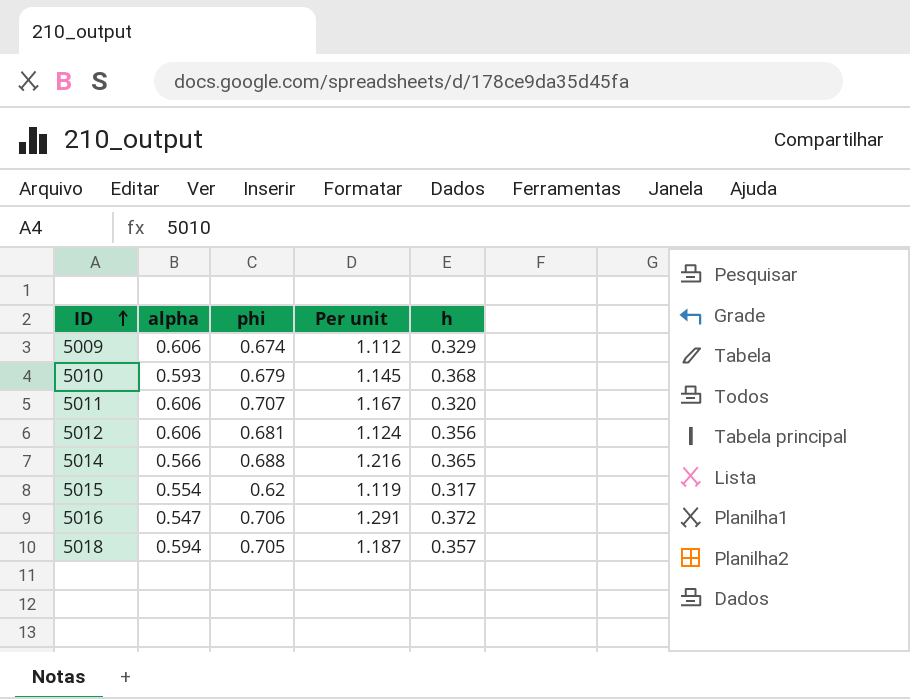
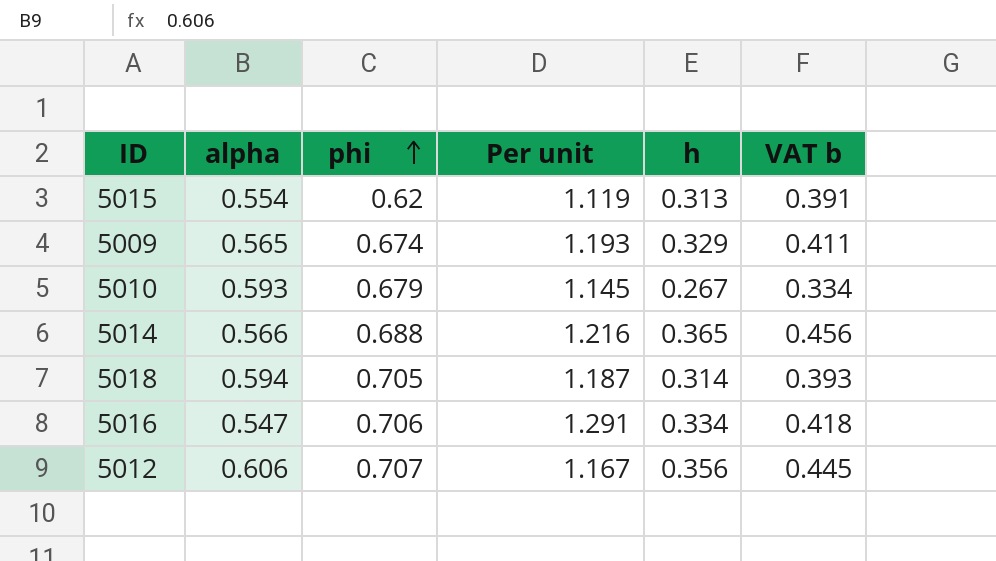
row order: ID ascending -> phi ascending
column VAT b | formula: none -> [h] * 1.25
row 5011: 0.606 | 0.707 | 1.167 | 0.320 -> none
5015 | h: 0.317 -> 0.313
5009 | alpha: 0.606 -> 0.565
5009 | Per unit: 1.112 -> 1.193
5010 | h: 0.368 -> 0.267
5018 | h: 0.357 -> 0.314
5016 | h: 0.372 -> 0.334
5012 | phi: 0.681 -> 0.707
5012 | Per unit: 1.124 -> 1.167

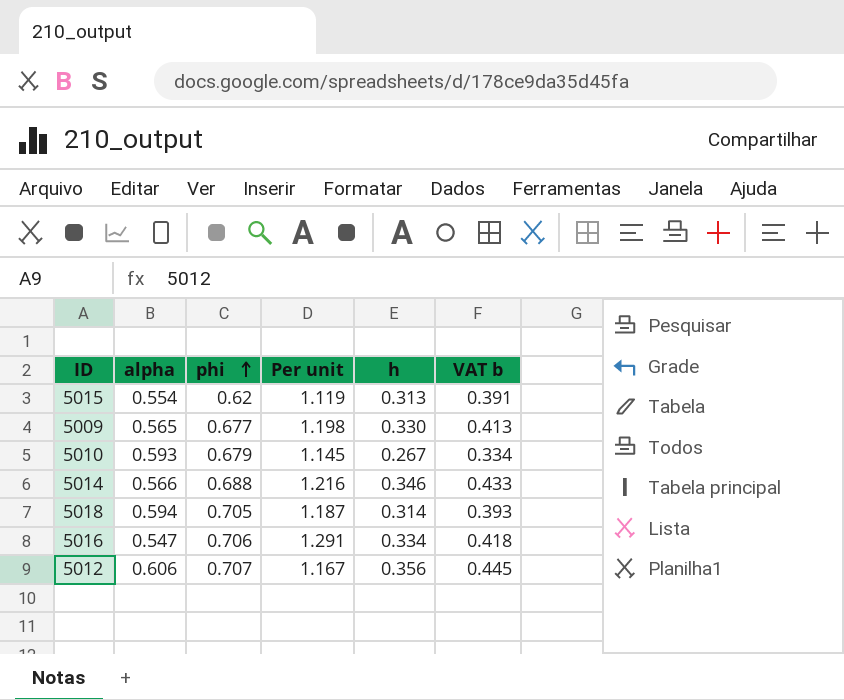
5009 | phi: 0.674 -> 0.677
5009 | Per unit: 1.193 -> 1.198
5009 | h: 0.329 -> 0.330
5009 | VAT b: 0.411 -> 0.413
5014 | h: 0.365 -> 0.346
5014 | VAT b: 0.456 -> 0.433

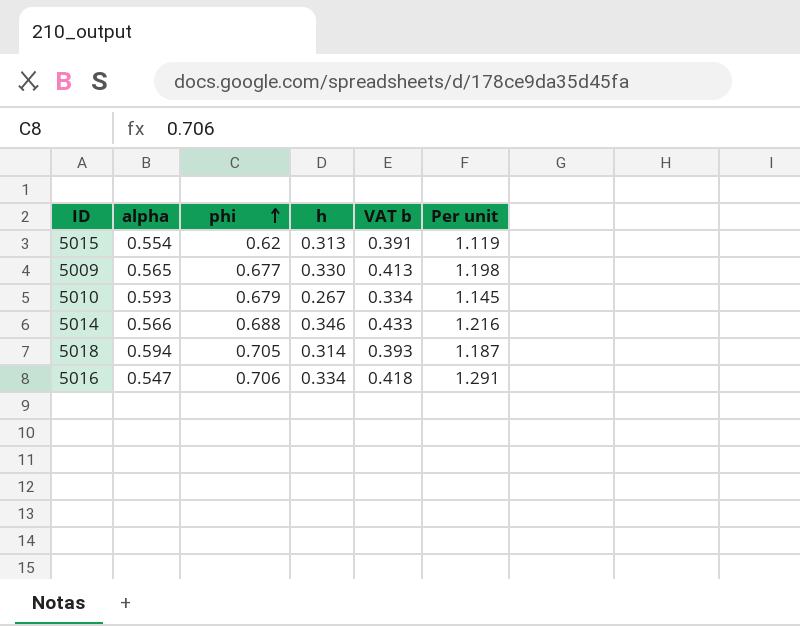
column Per unit | position: 4 -> 6
row 5012: 0.606 | 0.707 | 1.167 | 0.356 | 0.445 -> none

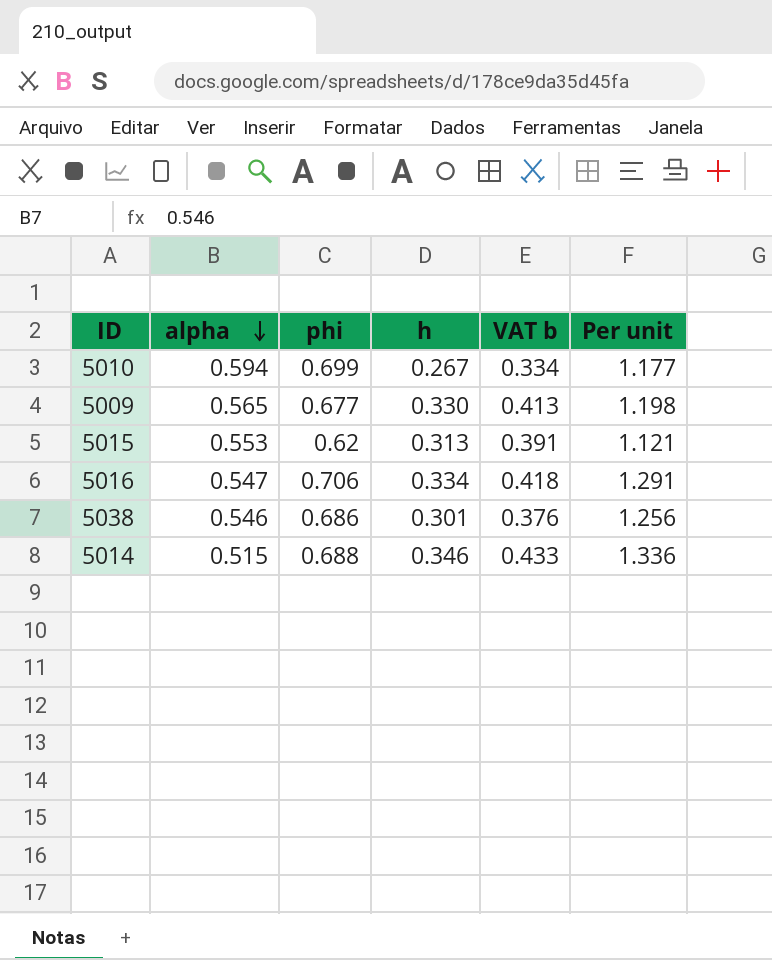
row order: phi ascending -> alpha descending
row 5018: 0.594 | 0.705 | 0.314 | 0.393 | 1.187 -> none
5010 | alpha: 0.593 -> 0.594
5010 | phi: 0.679 -> 0.699
5010 | Per unit: 1.145 -> 1.177
5015 | alpha: 0.554 -> 0.553
5015 | Per unit: 1.119 -> 1.121
row 5038: none -> 0.546 | 0.686 | 0.301 | 0.376 | 1.256
5014 | alpha: 0.566 -> 0.515
5014 | Per unit: 1.216 -> 1.336

